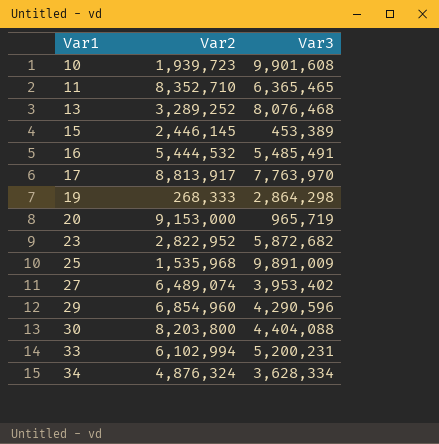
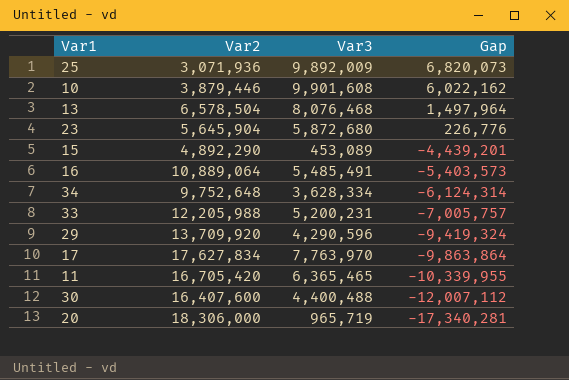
row order: Var1 ascending -> Gap descending
column Gap | formula: none -> [Var3] - [Var2]
row 19: 268,333 | 2,864,298 -> none
row 27: 6,489,074 | 3,953,402 -> none
25 | Var2: 1,535,968 -> 3,071,936
25 | Var3: 9,891,009 -> 9,892,009
10 | Var2: 1,939,723 -> 3,879,446
13 | Var2: 3,289,252 -> 6,578,504
23 | Var2: 2,822,952 -> 5,645,904
23 | Var3: 5,872,682 -> 5,872,680
15 | Var2: 2,446,145 -> 4,892,290
15 | Var3: 453,389 -> 453,089
16 | Var2: 5,444,532 -> 10,889,064
34 | Var2: 4,876,324 -> 9,752,648
33 | Var2: 6,102,994 -> 12,205,988
29 | Var2: 6,854,960 -> 13,709,920
17 | Var2: 8,813,917 -> 17,627,834
11 | Var2: 8,352,710 -> 16,705,420
30 | Var2: 8,203,800 -> 16,407,600
30 | Var3: 4,404,088 -> 4,400,488
20 | Var2: 9,153,000 -> 18,306,000

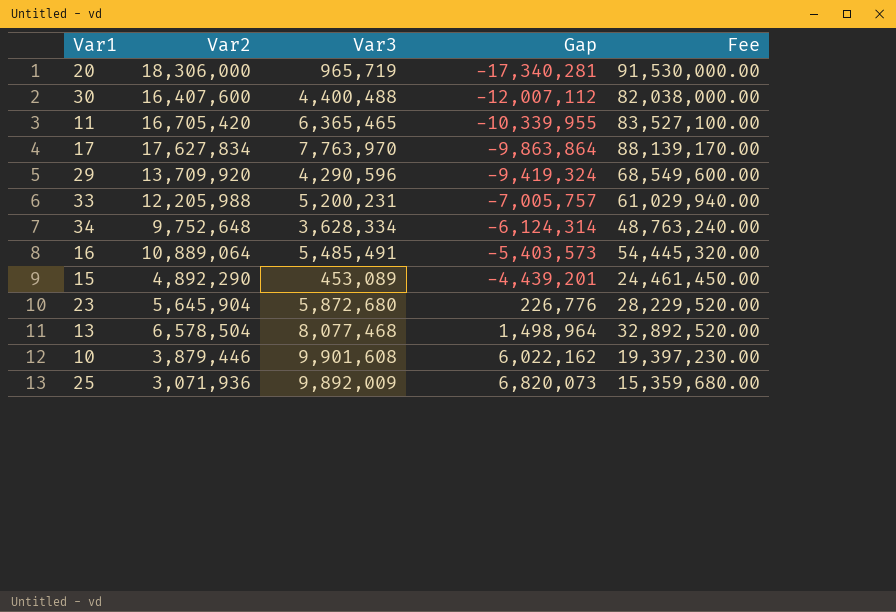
row order: Gap descending -> Gap ascending
column Fee | formula: none -> [Var2] * 5
13 | Var3: 8,076,468 -> 8,077,468
13 | Gap: 1,497,964 -> 1,498,964

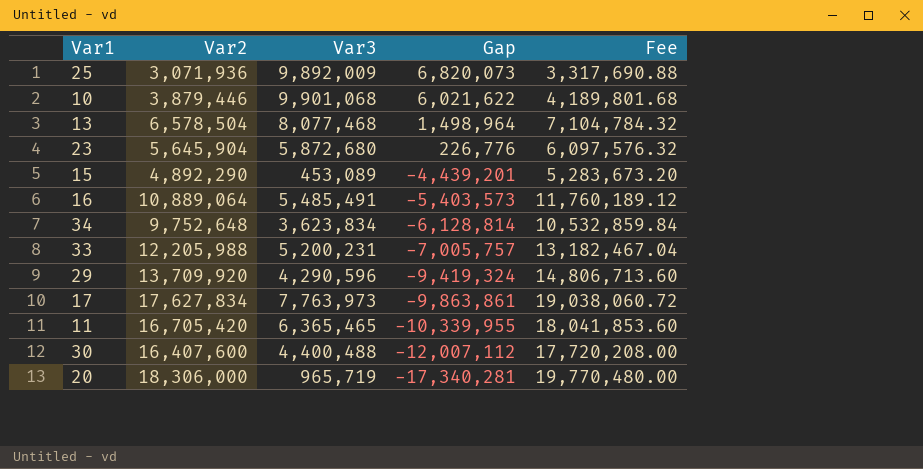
row order: Gap ascending -> Gap descending
column Fee | formula: [Var2] * 5 -> [Var2] * 1.08
10 | Var3: 9,901,608 -> 9,901,068
10 | Gap: 6,022,162 -> 6,021,622
34 | Var3: 3,628,334 -> 3,623,834
34 | Gap: -6,124,314 -> -6,128,814
17 | Var3: 7,763,970 -> 7,763,973
17 | Gap: -9,863,864 -> -9,863,861

